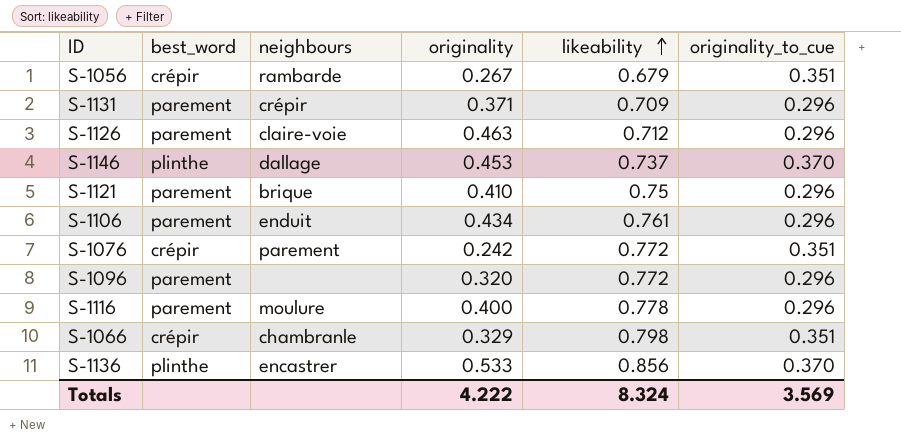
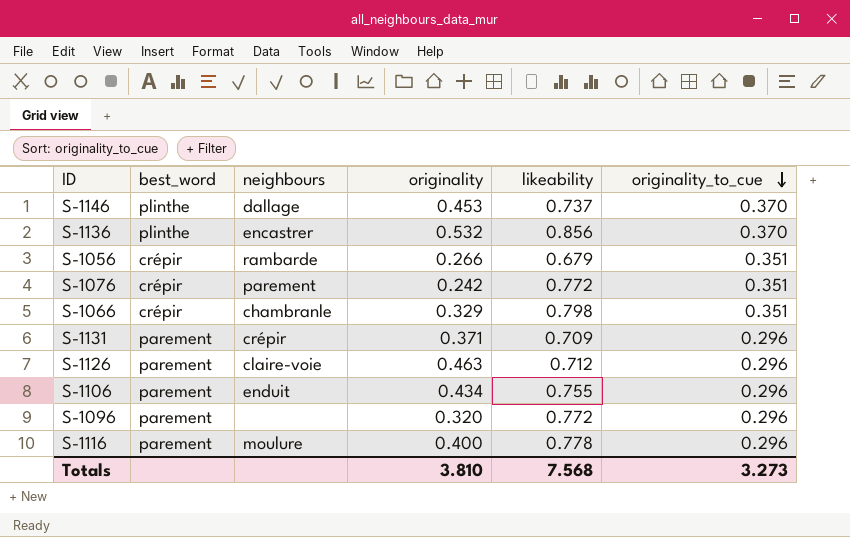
row order: likeability ascending -> originality_to_cue descending
row S-1121: parement | brique | 0.410 | 0.75 | 0.296 -> none
S-1136 | originality: 0.533 -> 0.532
S-1056 | originality: 0.267 -> 0.266
S-1106 | likeability: 0.761 -> 0.755
Totals | originality: 4.222 -> 3.810
Totals | likeability: 8.324 -> 7.568
Totals | originality_to_cue: 3.569 -> 3.273

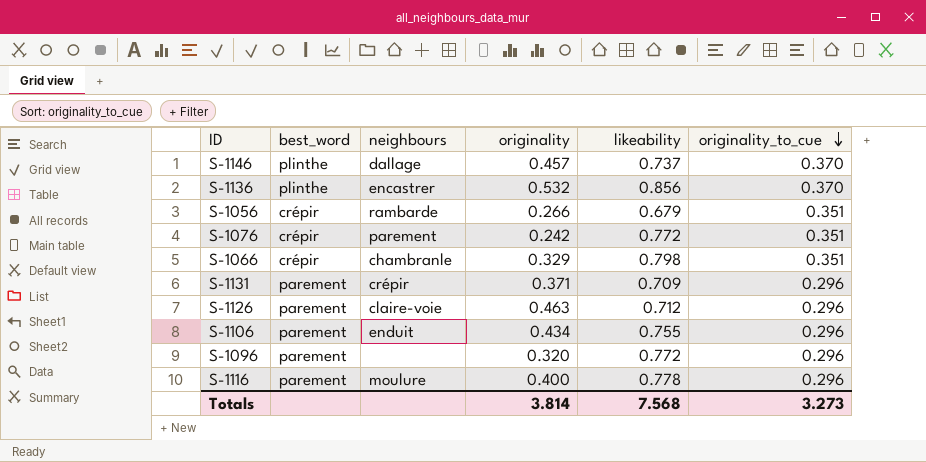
S-1146 | originality: 0.453 -> 0.457
Totals | originality: 3.810 -> 3.814

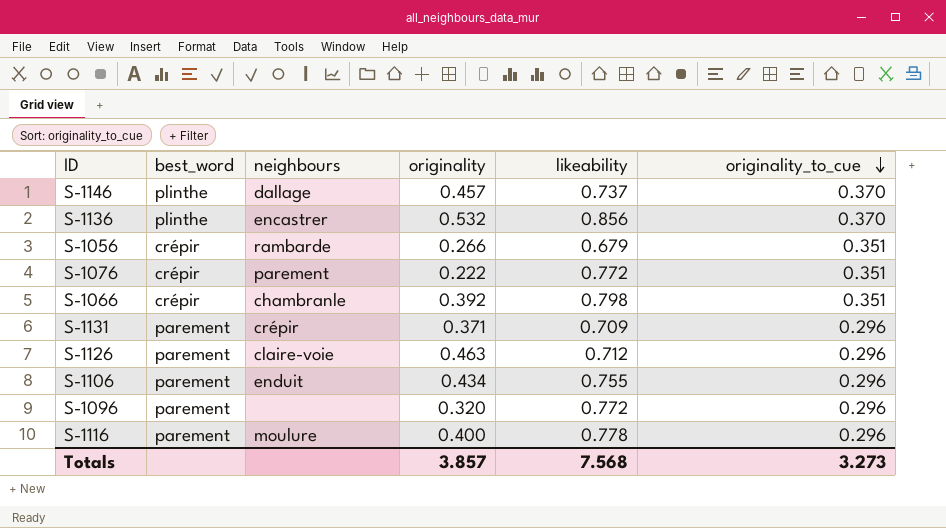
S-1076 | originality: 0.242 -> 0.222
S-1066 | originality: 0.329 -> 0.392
Totals | originality: 3.814 -> 3.857

